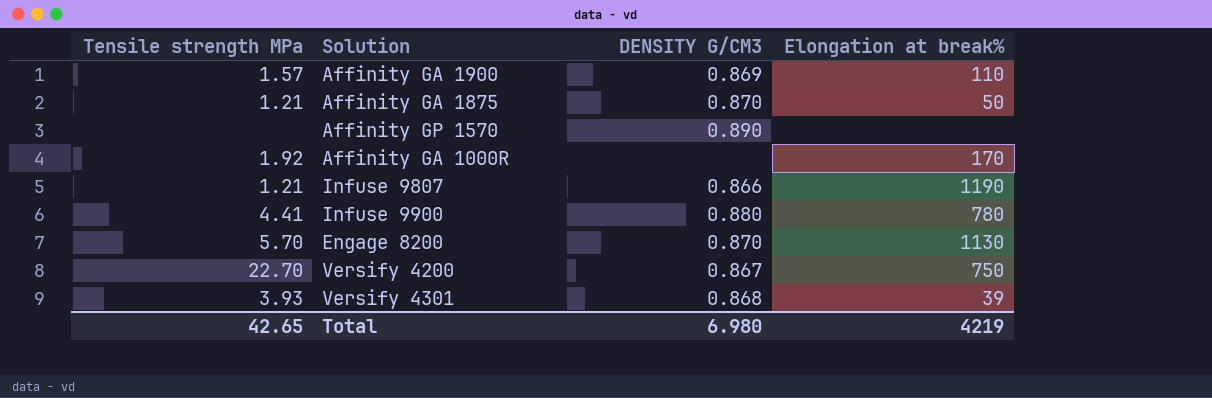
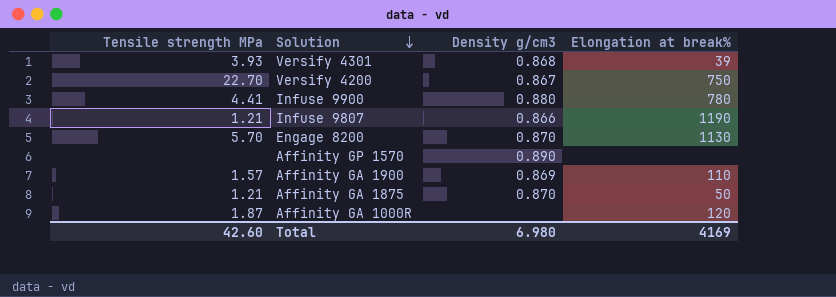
row order: none -> Solution descending
column name: DENSITY G/CM3 -> Density g/cm3
Affinity GA 1000R | Tensile strength MPa: 1.92 -> 1.87
Affinity GA 1000R | Elongation at break%: 170 -> 120
Total | Tensile strength MPa: 42.65 -> 42.60
Total | Elongation at break%: 4219 -> 4169

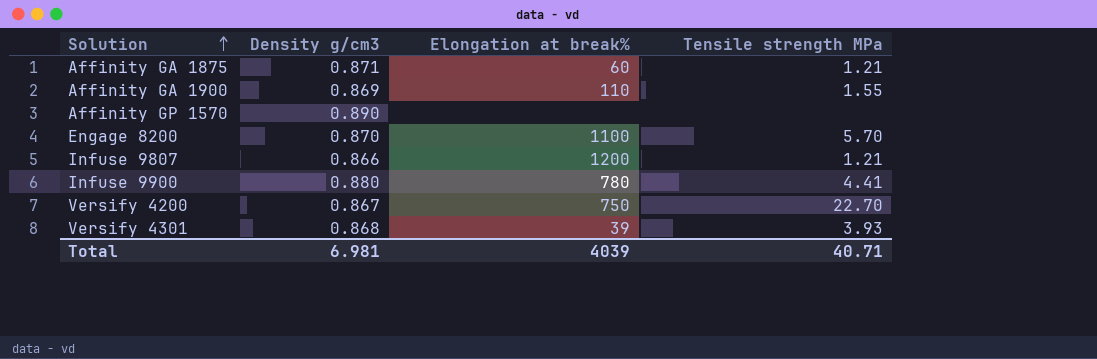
row order: Solution descending -> Solution ascending
column Tensile strength MPa | position: 1 -> 4
row Affinity GA 1000R: 1.87 | none | 120 -> none
Affinity GA 1875 | Density g/cm3: 0.870 -> 0.871
Affinity GA 1875 | Elongation at break%: 50 -> 60
Affinity GA 1900 | Tensile strength MPa: 1.57 -> 1.55
Engage 8200 | Elongation at break%: 1130 -> 1100
Infuse 9807 | Elongation at break%: 1190 -> 1200
Total | Density g/cm3: 6.980 -> 6.981
Total | Elongation at break%: 4169 -> 4039
Total | Tensile strength MPa: 42.60 -> 40.71

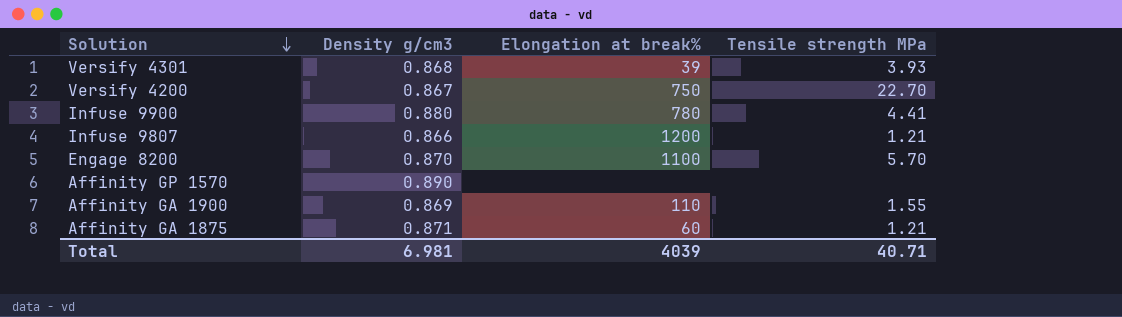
row order: Solution ascending -> Solution descending

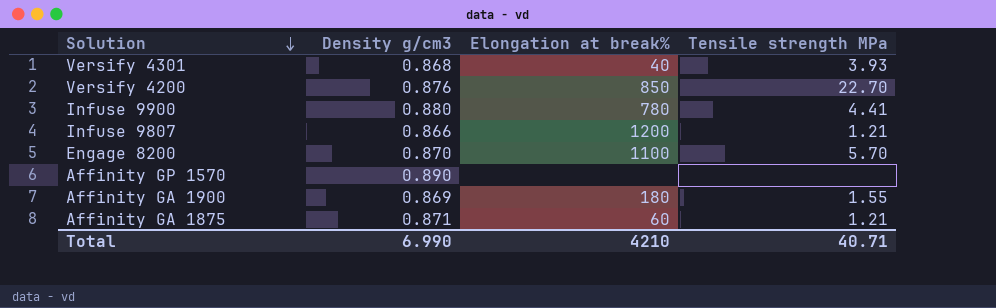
Versify 4301 | Elongation at break%: 39 -> 40
Versify 4200 | Density g/cm3: 0.867 -> 0.876
Versify 4200 | Elongation at break%: 750 -> 850
Affinity GA 1900 | Elongation at break%: 110 -> 180
Total | Density g/cm3: 6.981 -> 6.990
Total | Elongation at break%: 4039 -> 4210

